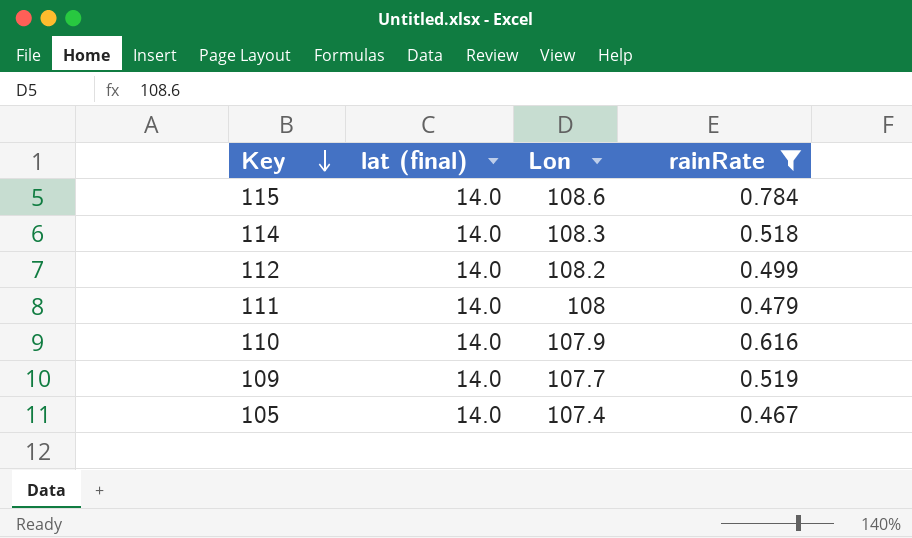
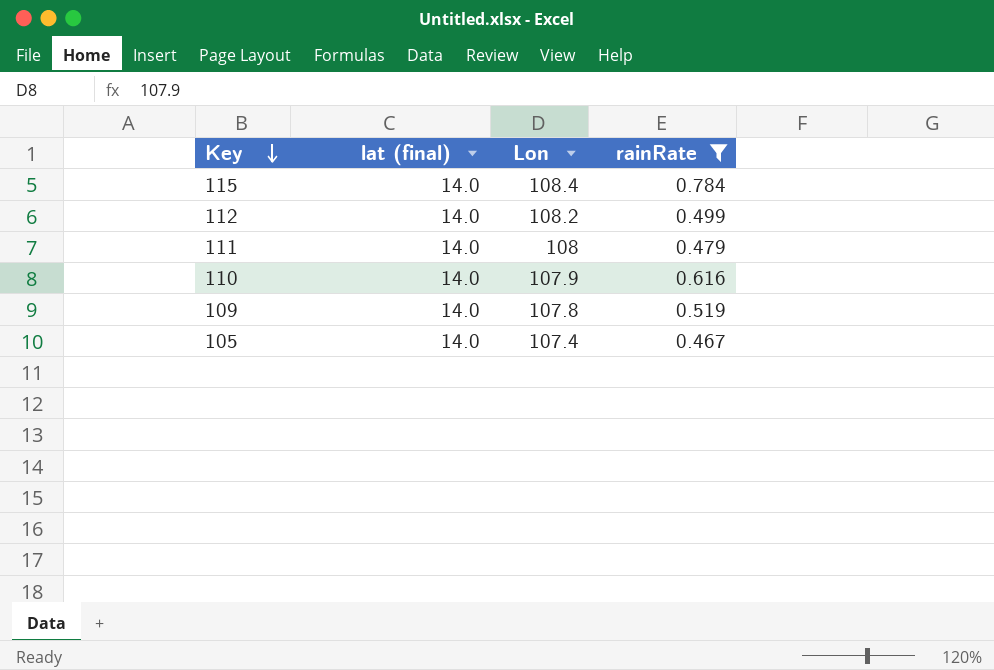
row 114: 14.0 | 108.3 | 0.518 -> none
115 | Lon: 108.6 -> 108.4
109 | Lon: 107.7 -> 107.8

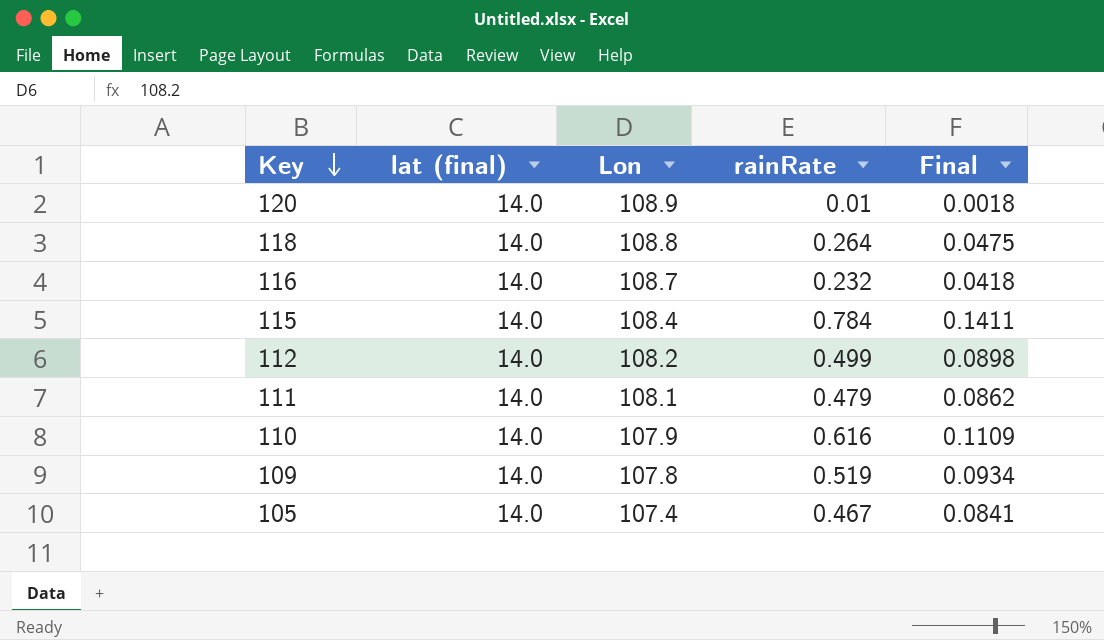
filter: rainRate >= 0.467 -> none
column Final | formula: none -> [rainRate] * 0.18
111 | Lon: 108 -> 108.1

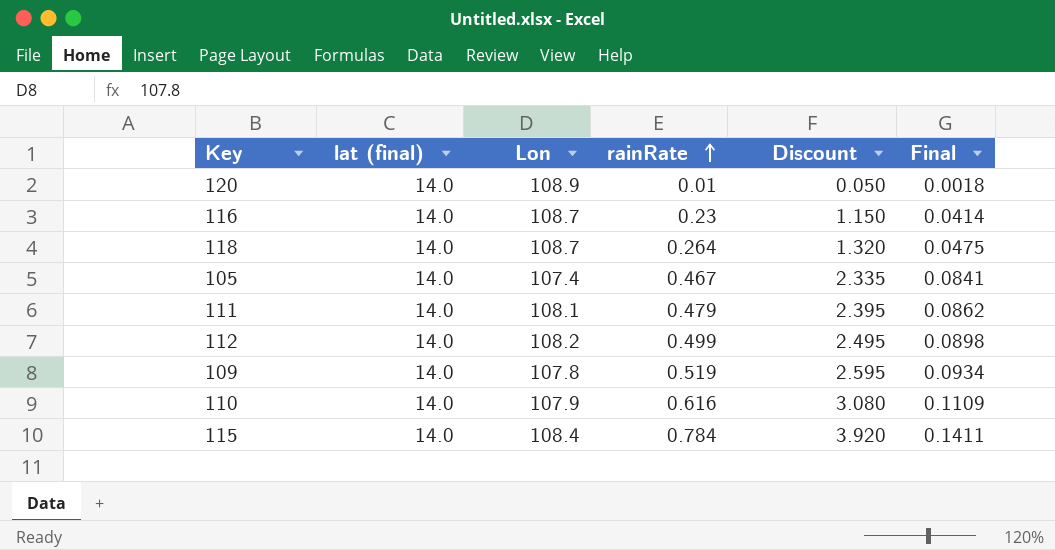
row order: Key descending -> rainRate ascending
column Discount | formula: none -> [rainRate] * 5
116 | rainRate: 0.232 -> 0.23
116 | Final: 0.0418 -> 0.0414
118 | Lon: 108.8 -> 108.7

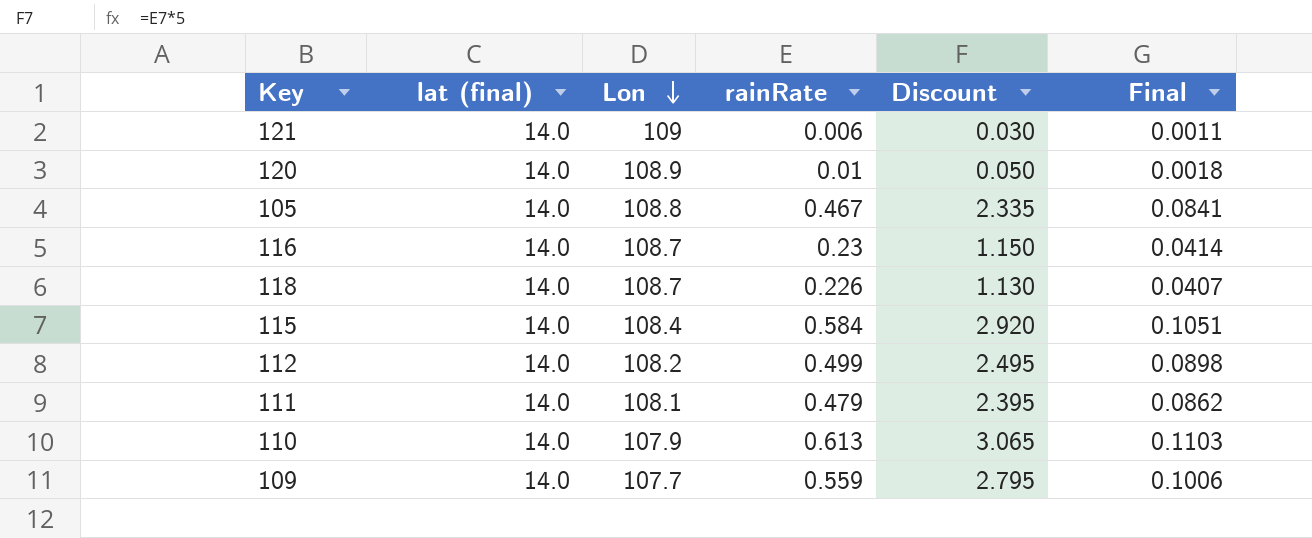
row order: rainRate ascending -> Lon descending
row 121: none -> 14.0 | 109 | 0.006 | 0.030 | 0.0011
105 | Lon: 107.4 -> 108.8
118 | rainRate: 0.264 -> 0.226
118 | Discount: 1.320 -> 1.130
118 | Final: 0.0475 -> 0.0407
115 | rainRate: 0.784 -> 0.584
115 | Discount: 3.920 -> 2.920
115 | Final: 0.1411 -> 0.1051
110 | rainRate: 0.616 -> 0.613
110 | Discount: 3.080 -> 3.065
110 | Final: 0.1109 -> 0.1103
109 | Lon: 107.8 -> 107.7
109 | rainRate: 0.519 -> 0.559
109 | Discount: 2.595 -> 2.795
109 | Final: 0.0934 -> 0.1006

